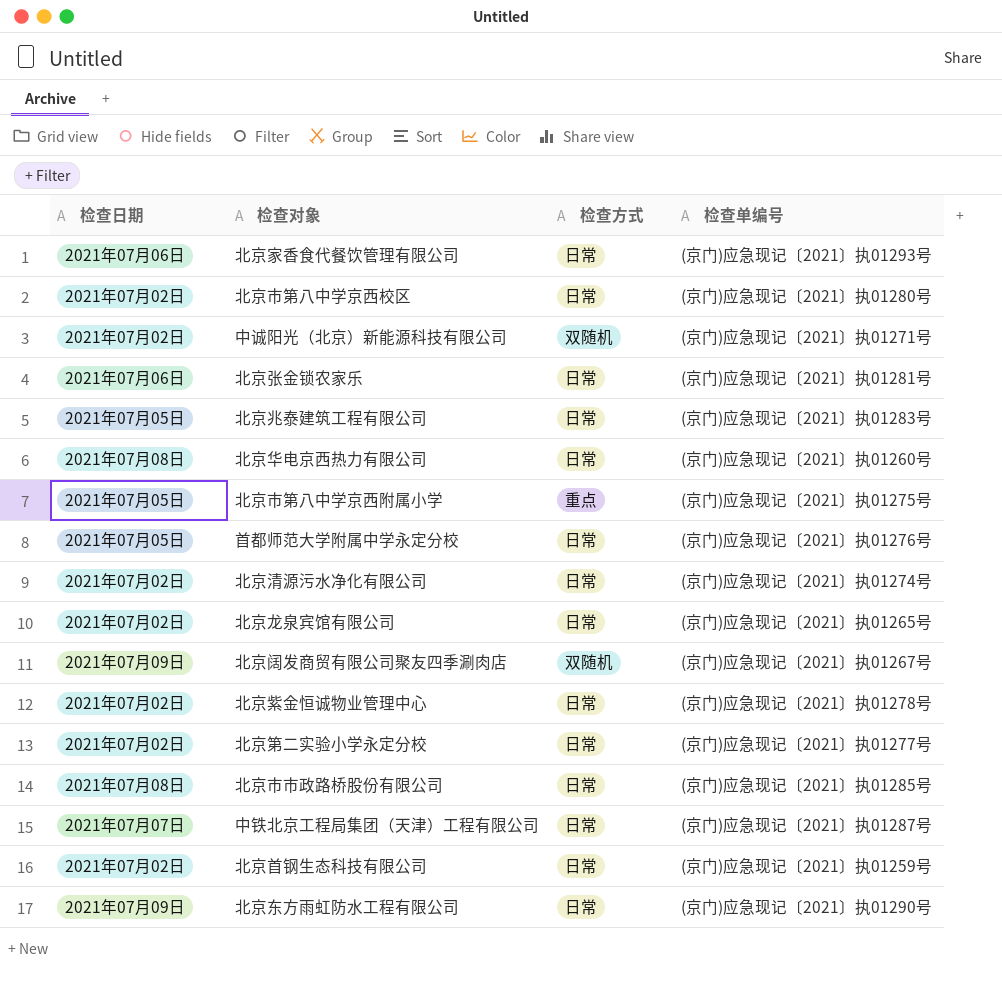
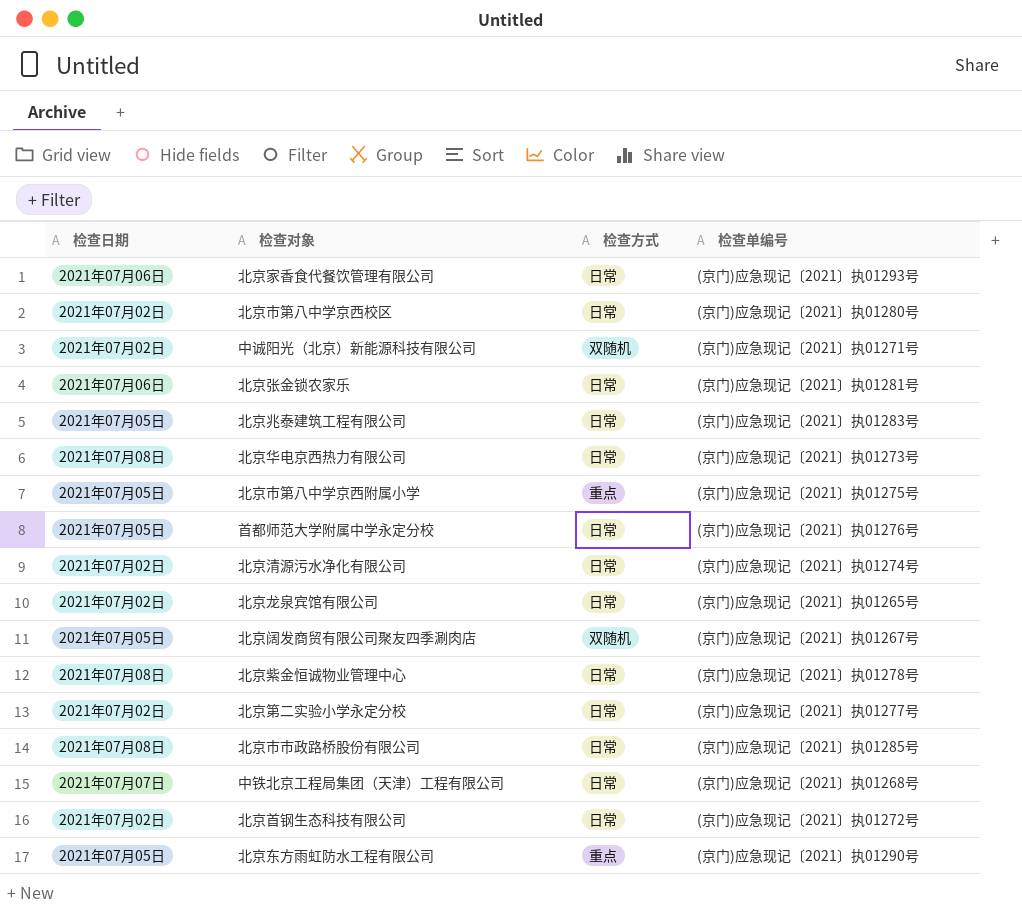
北京华电京西热力有限公司 | 检查单编号: (京门)应急现记〔2021〕执01260号 -> (京门)应急现记〔2021〕执01273号
北京阔发商贸有限公司聚友四季涮肉店 | 检查日期: 2021年07月09日 -> 2021年07月05日
北京紫金恒诚物业管理中心 | 检查日期: 2021年07月02日 -> 2021年07月08日
中铁北京工程局集团（天津）工程有限公司 | 检查单编号: (京门)应急现记〔2021〕执01287号 -> (京门)应急现记〔2021〕执01268号
北京首钢生态科技有限公司 | 检查单编号: (京门)应急现记〔2021〕执01259号 -> (京门)应急现记〔2021〕执01272号
北京东方雨虹防水工程有限公司 | 检查日期: 2021年07月09日 -> 2021年07月05日
北京东方雨虹防水工程有限公司 | 检查方式: 日常 -> 重点

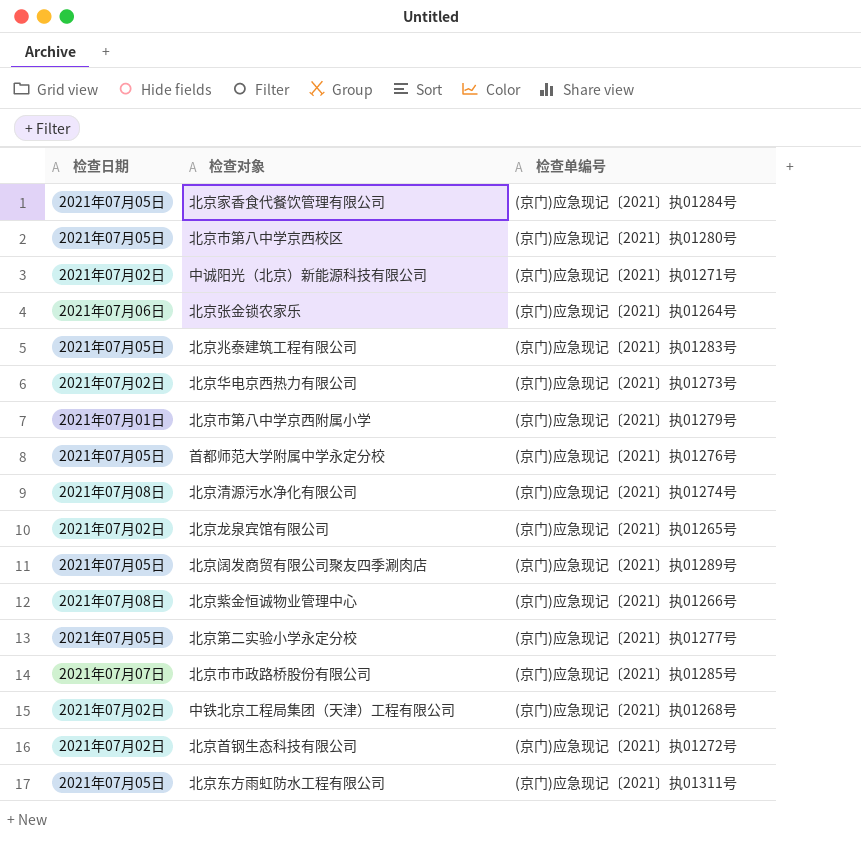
column 检查方式 | position: 3 -> none
北京家香食代餐饮管理有限公司 | 检查日期: 2021年07月06日 -> 2021年07月05日
北京家香食代餐饮管理有限公司 | 检查单编号: (京门)应急现记〔2021〕执01293号 -> (京门)应急现记〔2021〕执01284号
北京市第八中学京西校区 | 检查日期: 2021年07月02日 -> 2021年07月05日
北京张金锁农家乐 | 检查单编号: (京门)应急现记〔2021〕执01281号 -> (京门)应急现记〔2021〕执01264号
北京华电京西热力有限公司 | 检查日期: 2021年07月08日 -> 2021年07月02日
北京市第八中学京西附属小学 | 检查日期: 2021年07月05日 -> 2021年07月01日
北京市第八中学京西附属小学 | 检查单编号: (京门)应急现记〔2021〕执01275号 -> (京门)应急现记〔2021〕执01279号
北京清源污水净化有限公司 | 检查日期: 2021年07月02日 -> 2021年07月08日
北京阔发商贸有限公司聚友四季涮肉店 | 检查单编号: (京门)应急现记〔2021〕执01267号 -> (京门)应急现记〔2021〕执01289号
北京紫金恒诚物业管理中心 | 检查单编号: (京门)应急现记〔2021〕执01278号 -> (京门)应急现记〔2021〕执01266号
北京第二实验小学永定分校 | 检查日期: 2021年07月02日 -> 2021年07月05日
北京市市政路桥股份有限公司 | 检查日期: 2021年07月08日 -> 2021年07月07日
中铁北京工程局集团（天津）工程有限公司 | 检查日期: 2021年07月07日 -> 2021年07月02日
北京东方雨虹防水工程有限公司 | 检查单编号: (京门)应急现记〔2021〕执01290号 -> (京门)应急现记〔2021〕执01311号

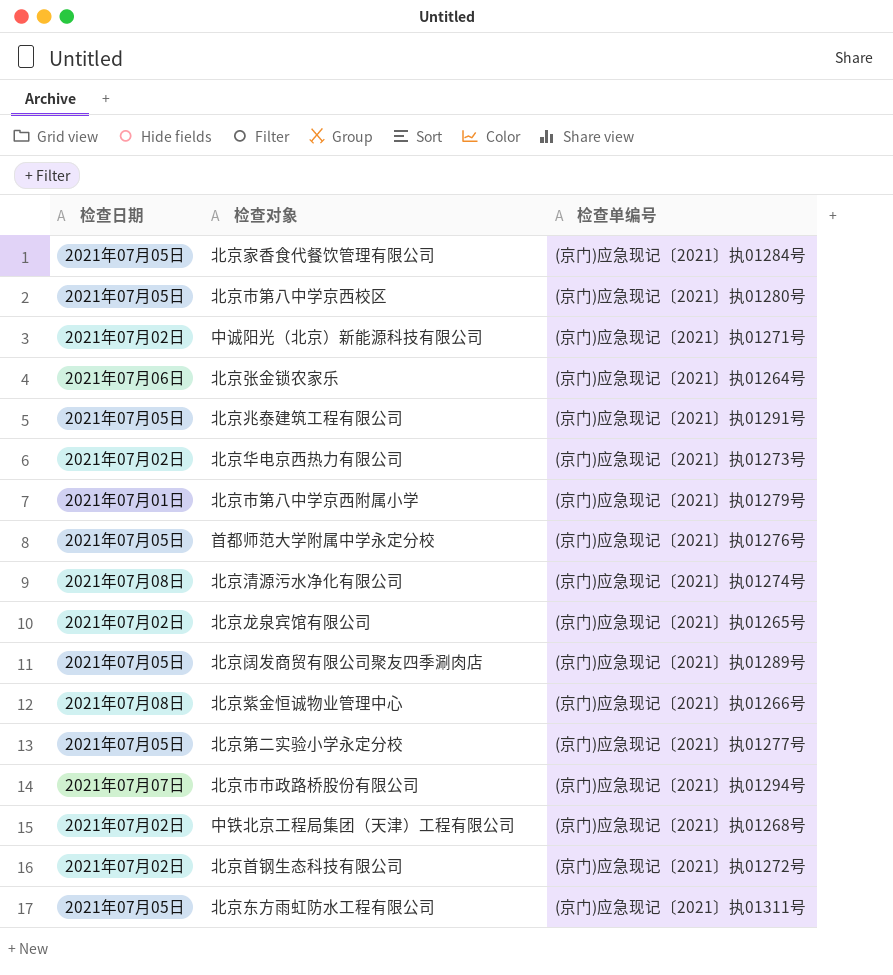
北京兆泰建筑工程有限公司 | 检查单编号: (京门)应急现记〔2021〕执01283号 -> (京门)应急现记〔2021〕执01291号
北京市市政路桥股份有限公司 | 检查单编号: (京门)应急现记〔2021〕执01285号 -> (京门)应急现记〔2021〕执01294号

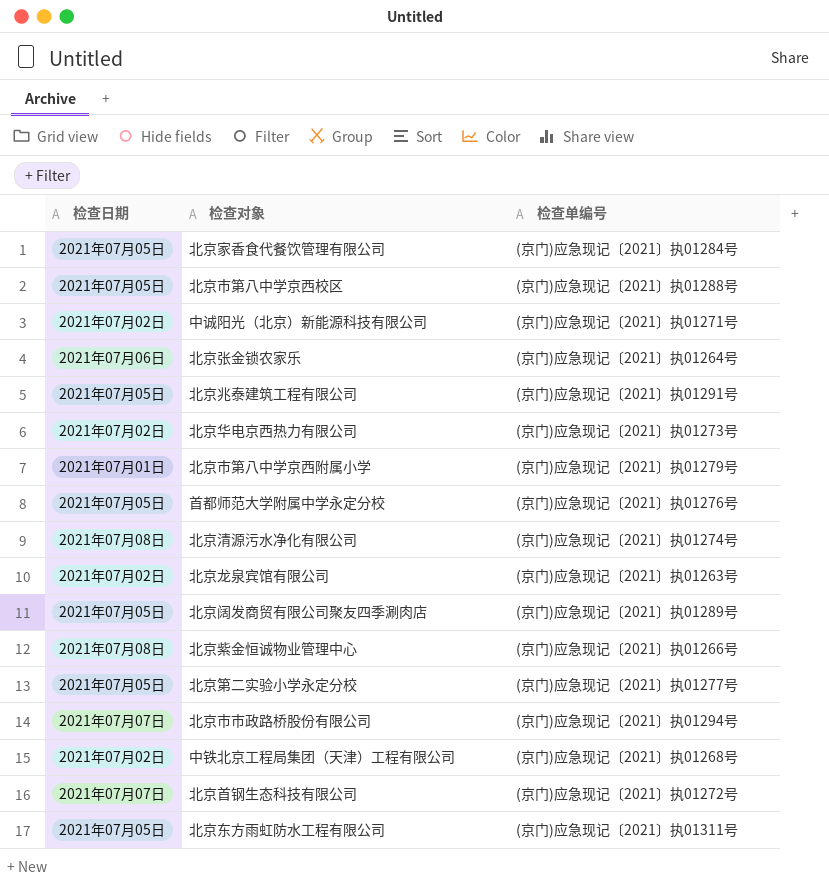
北京市第八中学京西校区 | 检查单编号: (京门)应急现记〔2021〕执01280号 -> (京门)应急现记〔2021〕执01288号
北京龙泉宾馆有限公司 | 检查单编号: (京门)应急现记〔2021〕执01265号 -> (京门)应急现记〔2021〕执01263号
北京首钢生态科技有限公司 | 检查日期: 2021年07月02日 -> 2021年07月07日

